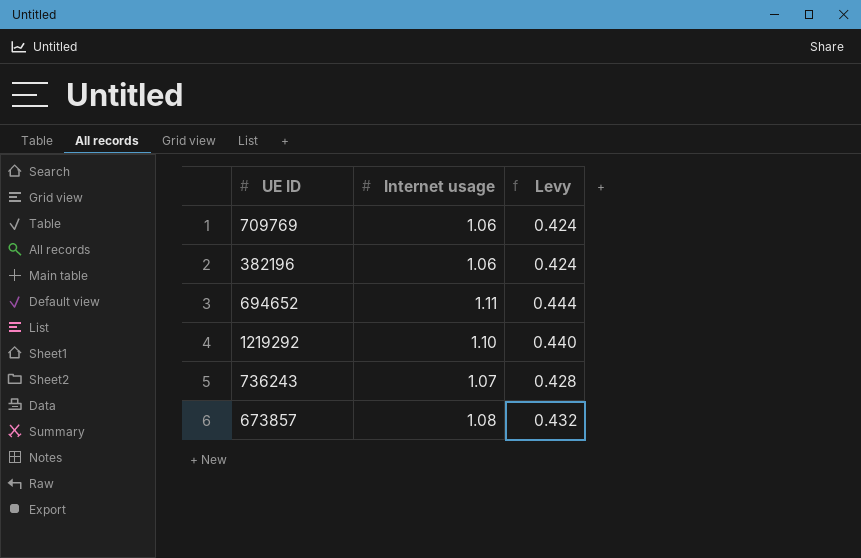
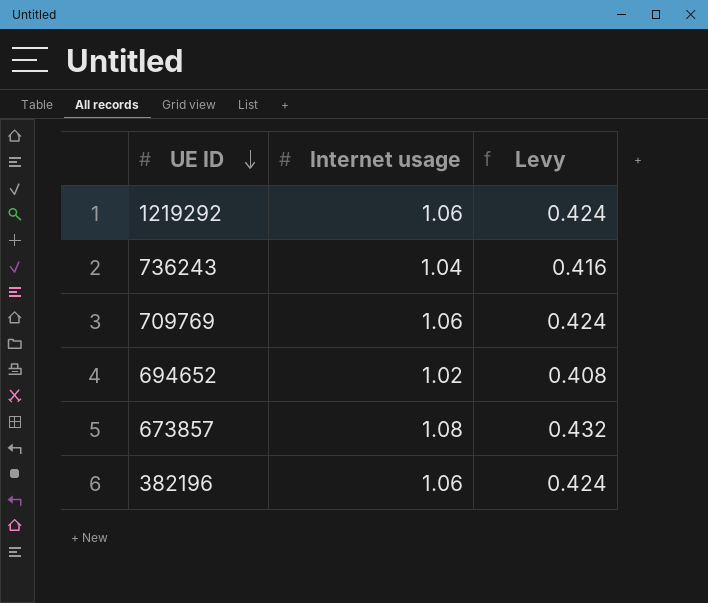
row order: none -> UE ID descending
1219292 | Internet usage: 1.10 -> 1.06
1219292 | Levy: 0.440 -> 0.424
736243 | Internet usage: 1.07 -> 1.04
736243 | Levy: 0.428 -> 0.416
694652 | Internet usage: 1.11 -> 1.02
694652 | Levy: 0.444 -> 0.408

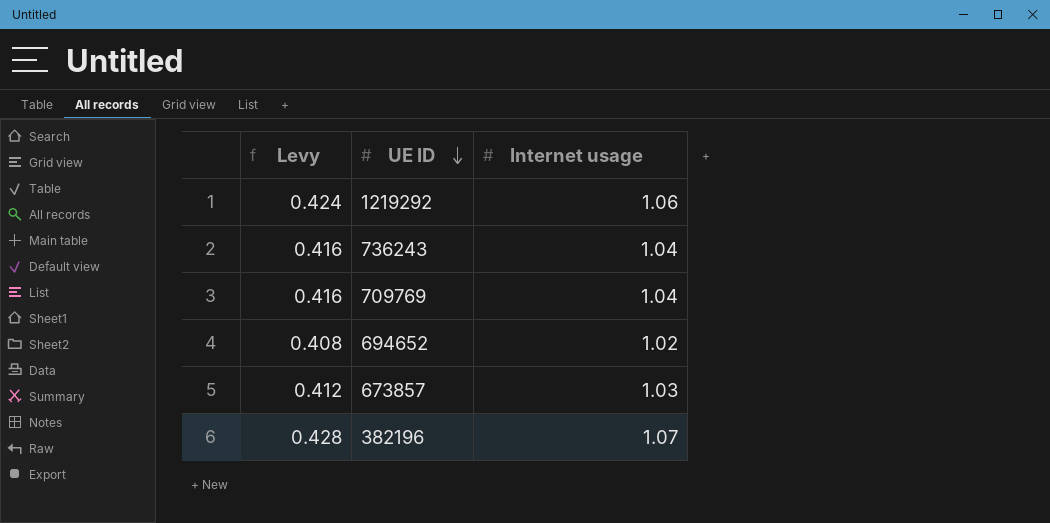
column Levy | position: 3 -> 1
709769 | Levy: 0.424 -> 0.416
709769 | Internet usage: 1.06 -> 1.04
673857 | Levy: 0.432 -> 0.412
673857 | Internet usage: 1.08 -> 1.03
382196 | Levy: 0.424 -> 0.428
382196 | Internet usage: 1.06 -> 1.07

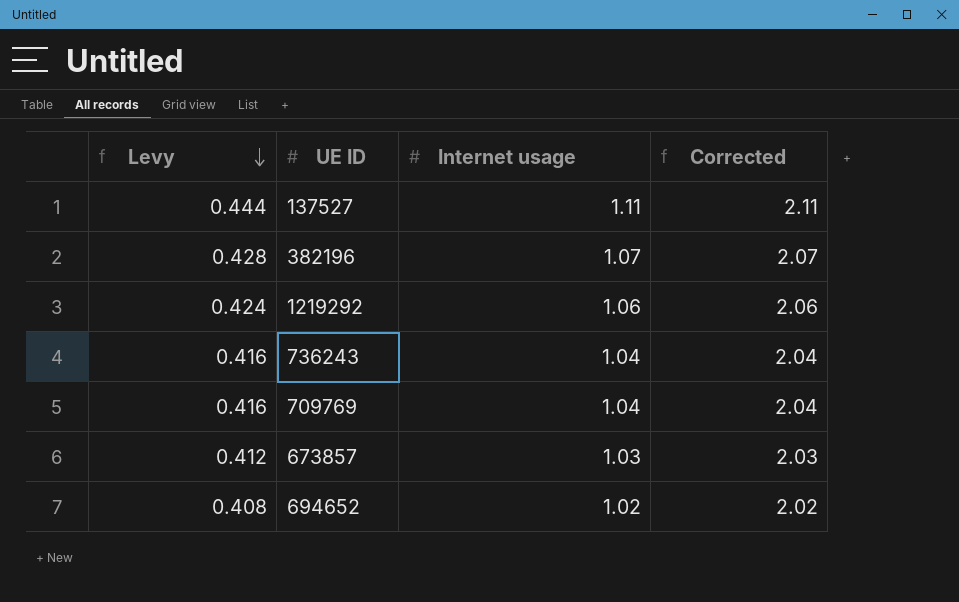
row order: UE ID descending -> Levy descending
column Corrected | formula: none -> [Internet usage] + 1
row 137527: none -> 0.444 | 1.11 | 2.11

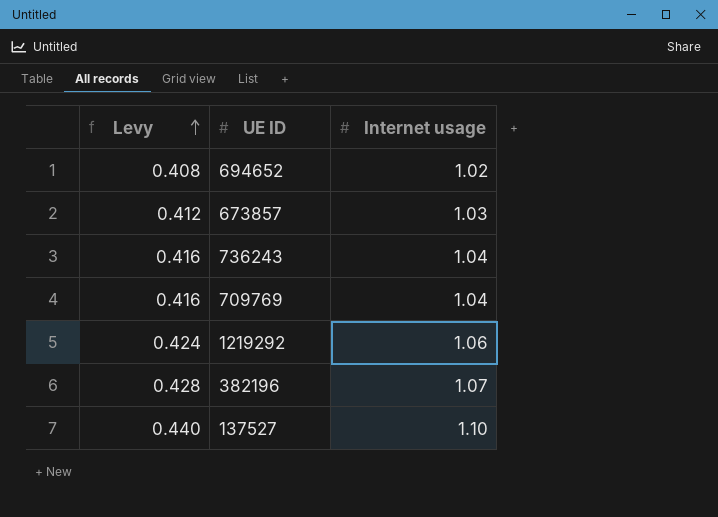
row order: Levy descending -> Levy ascending
column Corrected | formula: [Internet usage] + 1 -> none
137527 | Levy: 0.444 -> 0.440
137527 | Internet usage: 1.11 -> 1.10

